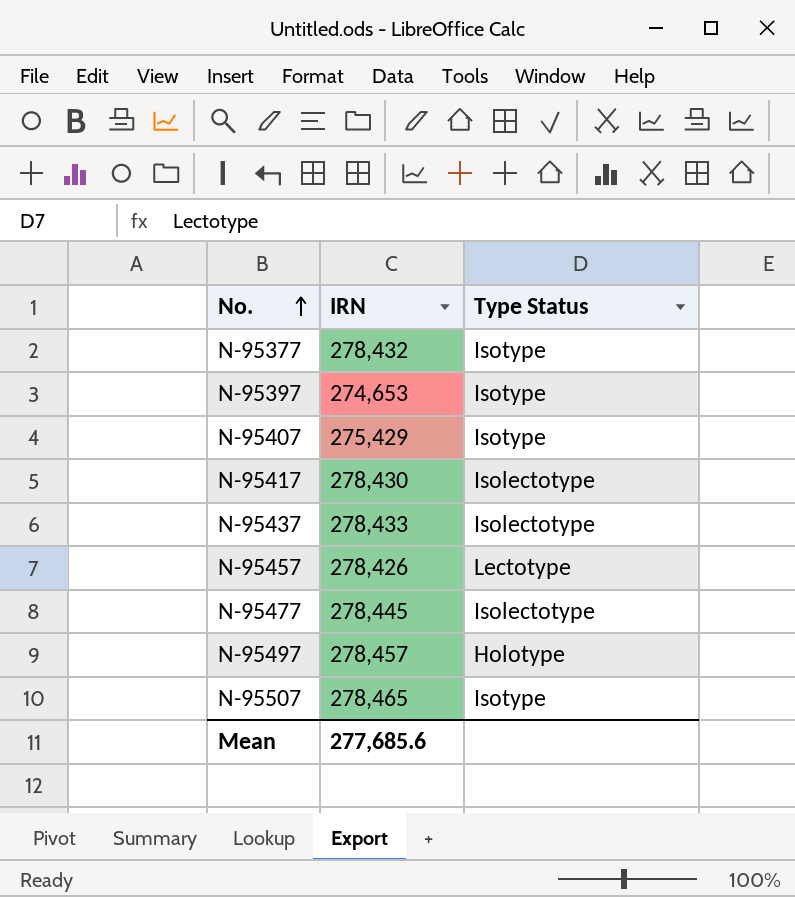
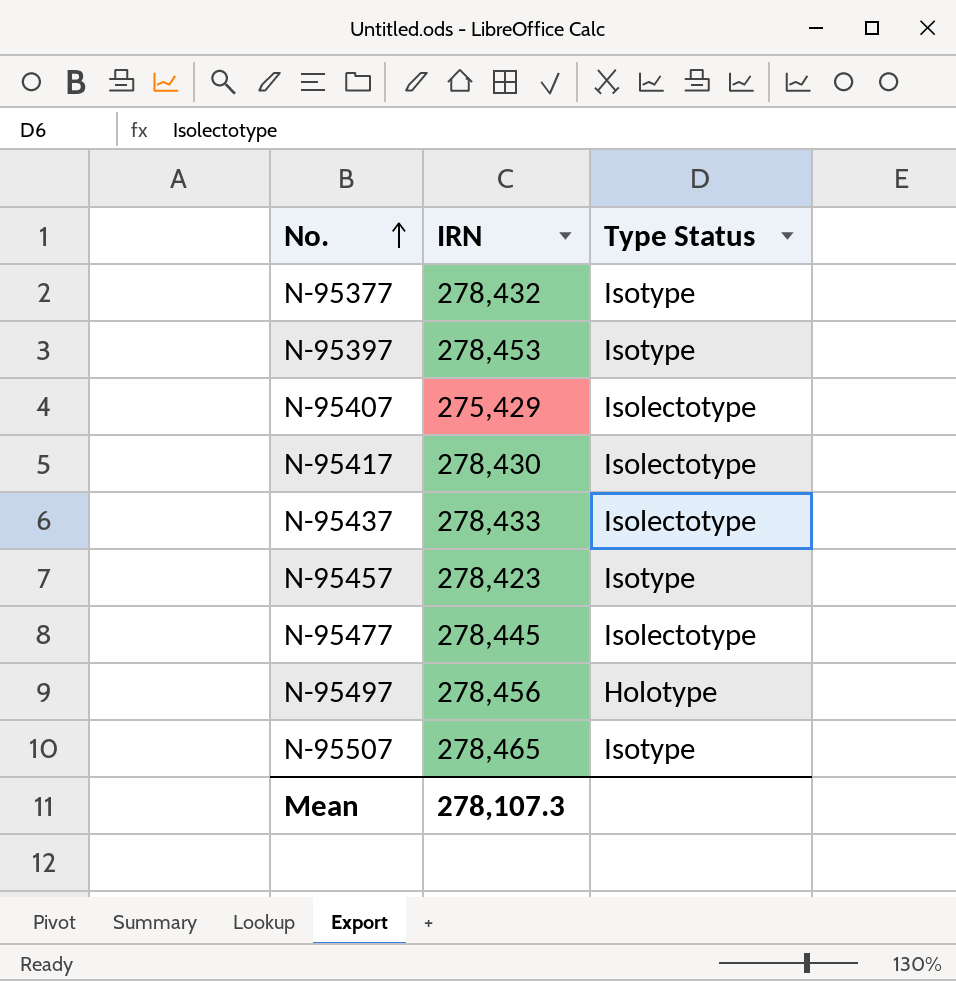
N-95397 | IRN: 274,653 -> 278,453
N-95407 | Type Status: Isotype -> Isolectotype
N-95457 | IRN: 278,426 -> 278,423
N-95457 | Type Status: Lectotype -> Isotype
N-95497 | IRN: 278,457 -> 278,456
Mean | IRN: 277,685.6 -> 278,107.3

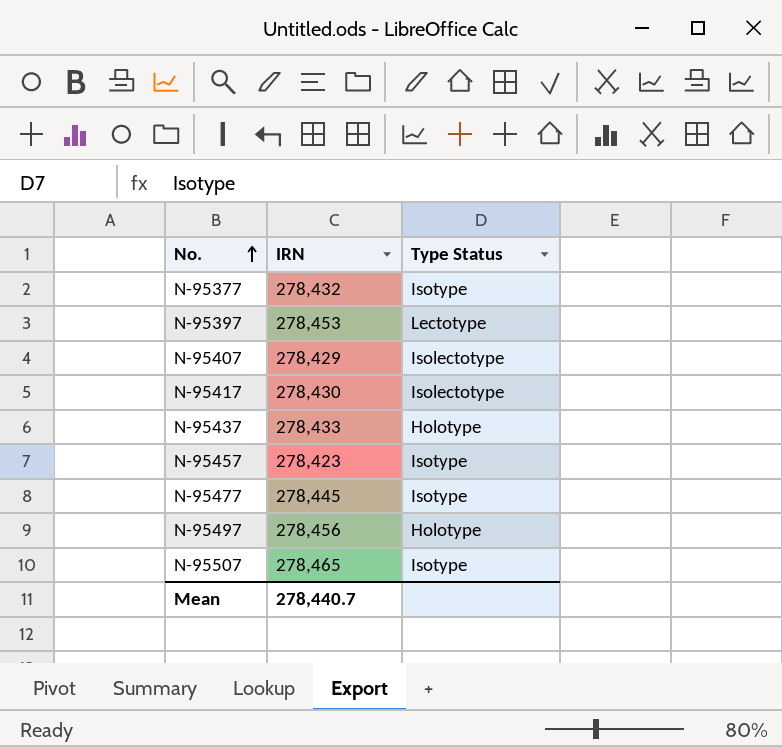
N-95397 | Type Status: Isotype -> Lectotype
N-95407 | IRN: 275,429 -> 278,429
N-95437 | Type Status: Isolectotype -> Holotype
N-95477 | Type Status: Isolectotype -> Isotype
Mean | IRN: 278,107.3 -> 278,440.7

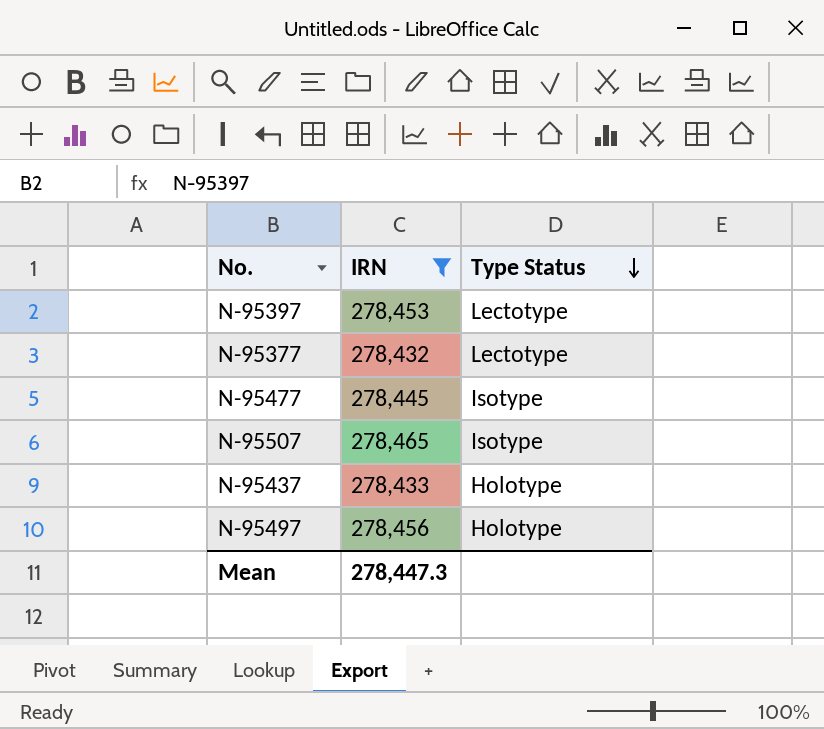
filter: none -> IRN >= 278,432
row order: No. ascending -> Type Status descending
N-95377 | Type Status: Isotype -> Lectotype
Mean | IRN: 278,440.7 -> 278,447.3

